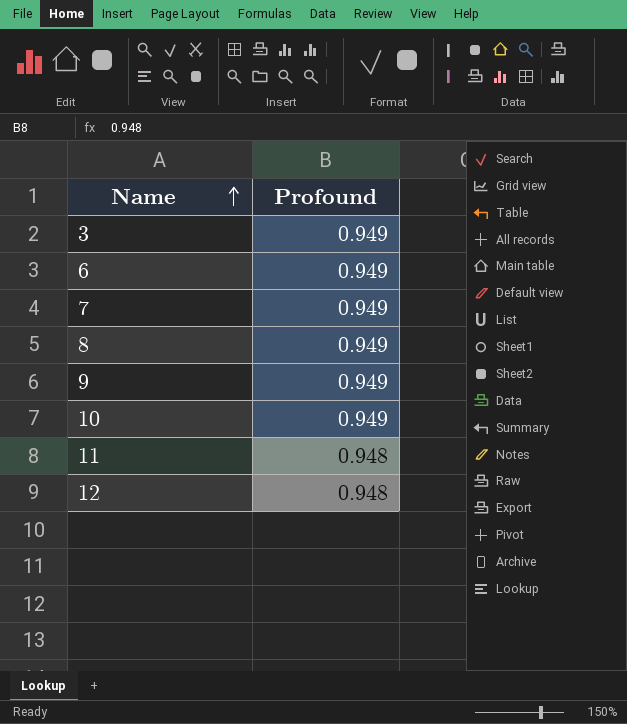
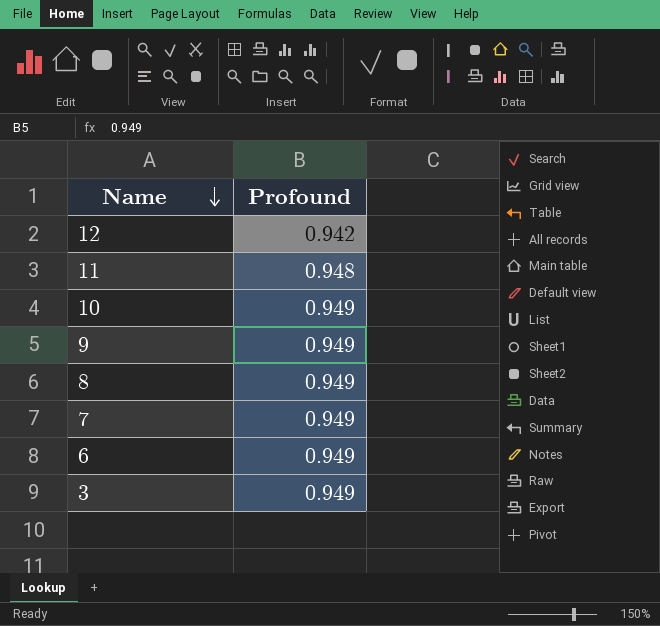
row order: Name ascending -> Name descending
12 | Profound: 0.948 -> 0.942

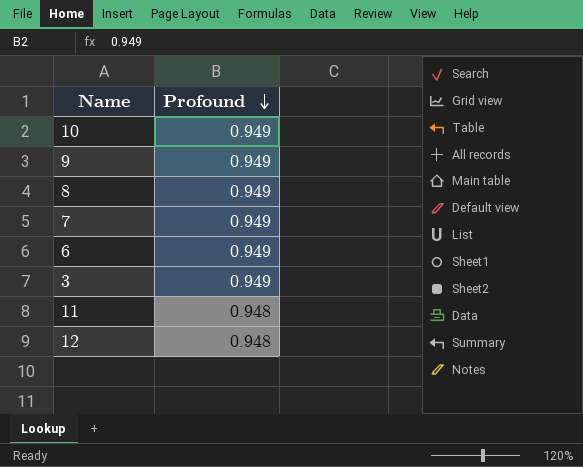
row order: Name descending -> Profound descending
12 | Profound: 0.942 -> 0.948

